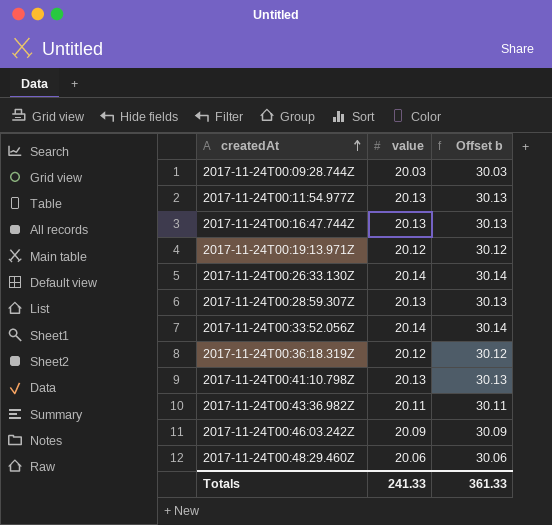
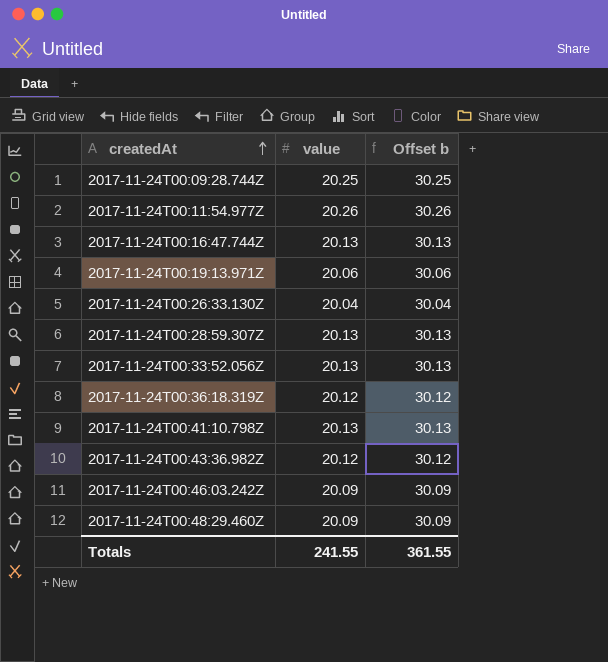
2017-11-24T00:09:28.744Z | value: 20.03 -> 20.25
2017-11-24T00:09:28.744Z | Offset b: 30.03 -> 30.25
2017-11-24T00:11:54.977Z | value: 20.13 -> 20.26
2017-11-24T00:11:54.977Z | Offset b: 30.13 -> 30.26
2017-11-24T00:19:13.971Z | value: 20.12 -> 20.06
2017-11-24T00:19:13.971Z | Offset b: 30.12 -> 30.06
2017-11-24T00:26:33.130Z | value: 20.14 -> 20.04
2017-11-24T00:26:33.130Z | Offset b: 30.14 -> 30.04
2017-11-24T00:33:52.056Z | value: 20.14 -> 20.13
2017-11-24T00:33:52.056Z | Offset b: 30.14 -> 30.13
2017-11-24T00:43:36.982Z | value: 20.11 -> 20.12
2017-11-24T00:43:36.982Z | Offset b: 30.11 -> 30.12
2017-11-24T00:48:29.460Z | value: 20.06 -> 20.09
2017-11-24T00:48:29.460Z | Offset b: 30.06 -> 30.09
Totals | value: 241.33 -> 241.55
Totals | Offset b: 361.33 -> 361.55

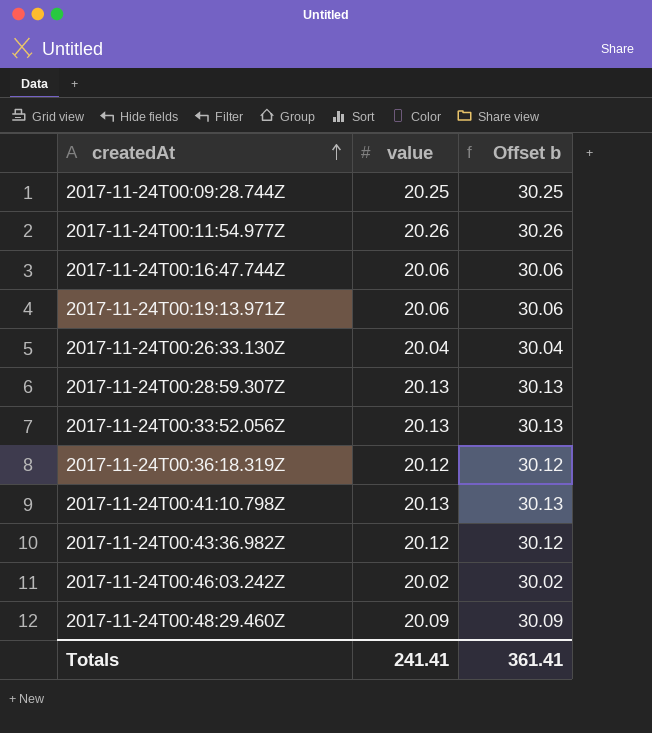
2017-11-24T00:16:47.744Z | value: 20.13 -> 20.06
2017-11-24T00:16:47.744Z | Offset b: 30.13 -> 30.06
2017-11-24T00:46:03.242Z | value: 20.09 -> 20.02
2017-11-24T00:46:03.242Z | Offset b: 30.09 -> 30.02
Totals | value: 241.55 -> 241.41
Totals | Offset b: 361.55 -> 361.41

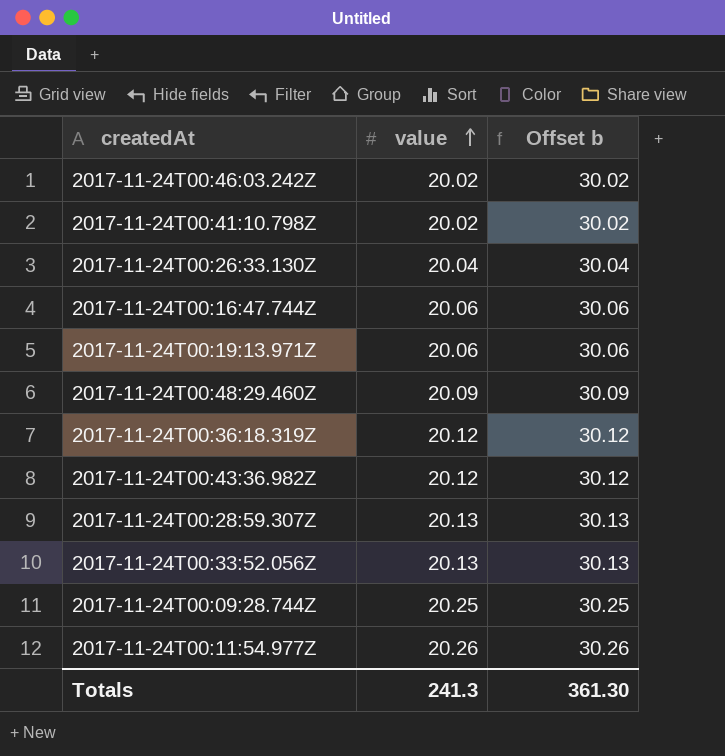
row order: createdAt ascending -> value ascending
2017-11-24T00:41:10.798Z | value: 20.13 -> 20.02
2017-11-24T00:41:10.798Z | Offset b: 30.13 -> 30.02
Totals | value: 241.41 -> 241.3
Totals | Offset b: 361.41 -> 361.30

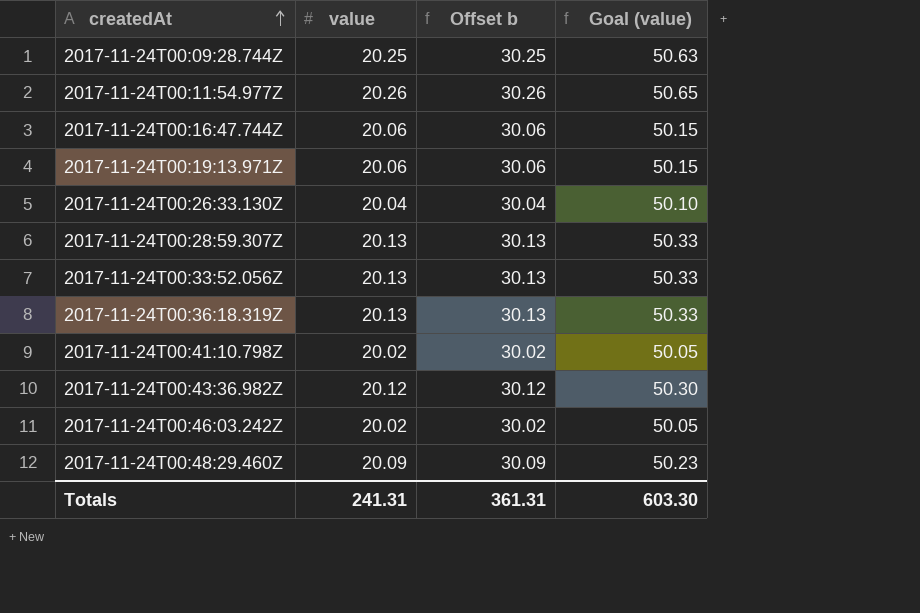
row order: value ascending -> createdAt ascending
column Goal (value) | formula: none -> [value] * 2.5
2017-11-24T00:36:18.319Z | value: 20.12 -> 20.13
2017-11-24T00:36:18.319Z | Offset b: 30.12 -> 30.13
Totals | value: 241.3 -> 241.31
Totals | Offset b: 361.30 -> 361.31

